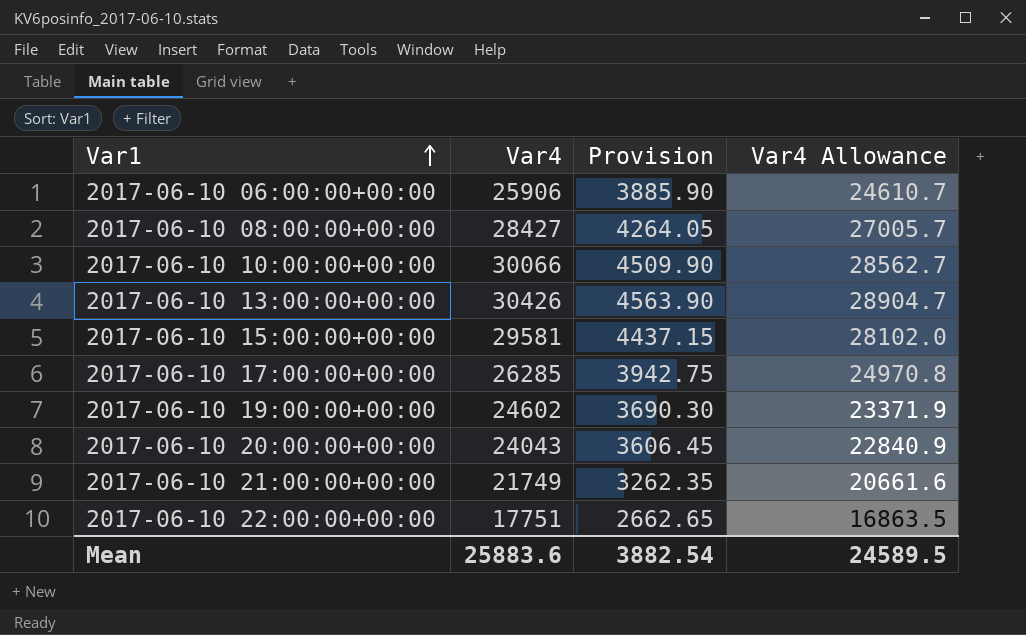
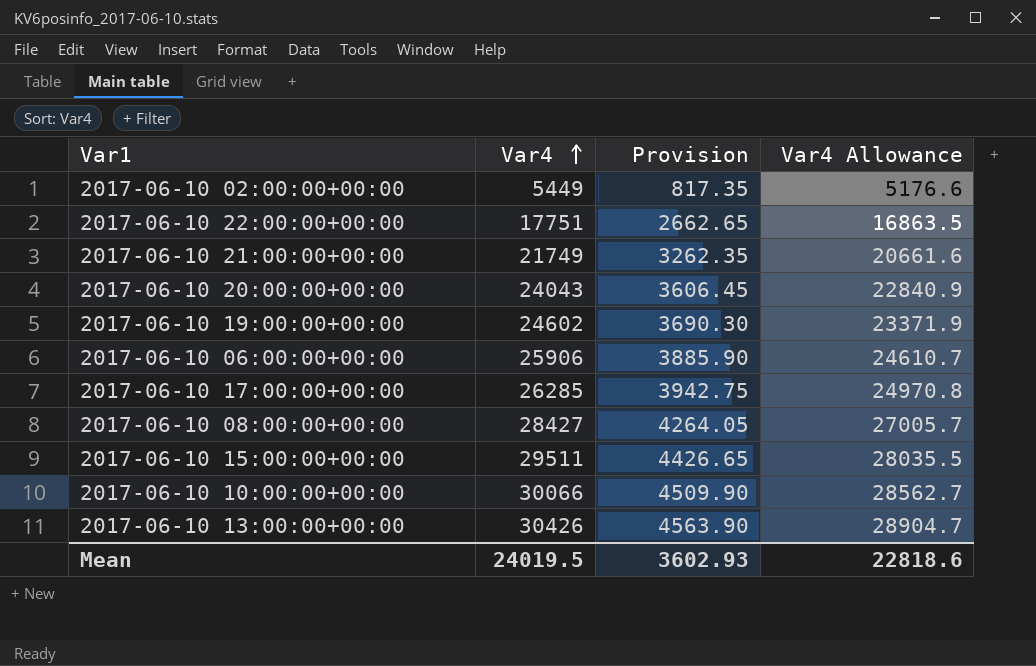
row order: Var1 ascending -> Var4 ascending
row 2017-06-10 02:00:00+00:00: none -> 5449 | 817.35 | 5176.6
2017-06-10 15:00:00+00:00 | Var4: 29581 -> 29511
2017-06-10 15:00:00+00:00 | Provision: 4437.15 -> 4426.65
2017-06-10 15:00:00+00:00 | Var4 Allowance: 28102.0 -> 28035.5
Mean | Var4: 25883.6 -> 24019.5
Mean | Provision: 3882.54 -> 3602.93
Mean | Var4 Allowance: 24589.5 -> 22818.6

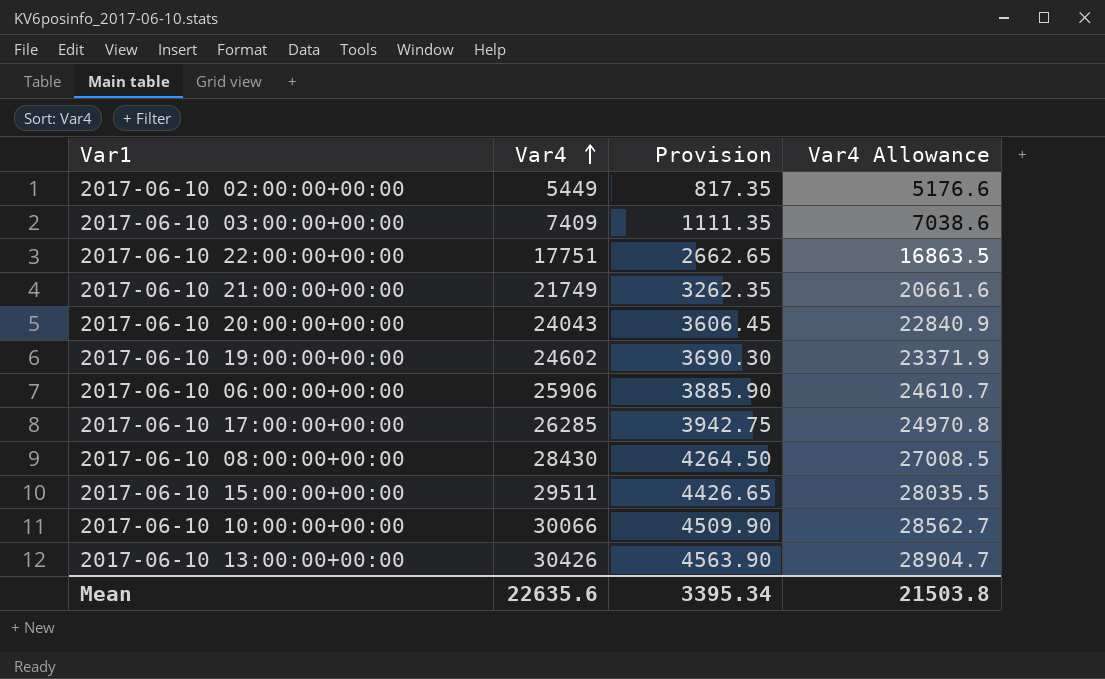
row 2017-06-10 03:00:00+00:00: none -> 7409 | 1111.35 | 7038.6
2017-06-10 08:00:00+00:00 | Var4: 28427 -> 28430
2017-06-10 08:00:00+00:00 | Provision: 4264.05 -> 4264.50
2017-06-10 08:00:00+00:00 | Var4 Allowance: 27005.7 -> 27008.5
Mean | Var4: 24019.5 -> 22635.6
Mean | Provision: 3602.93 -> 3395.34
Mean | Var4 Allowance: 22818.6 -> 21503.8

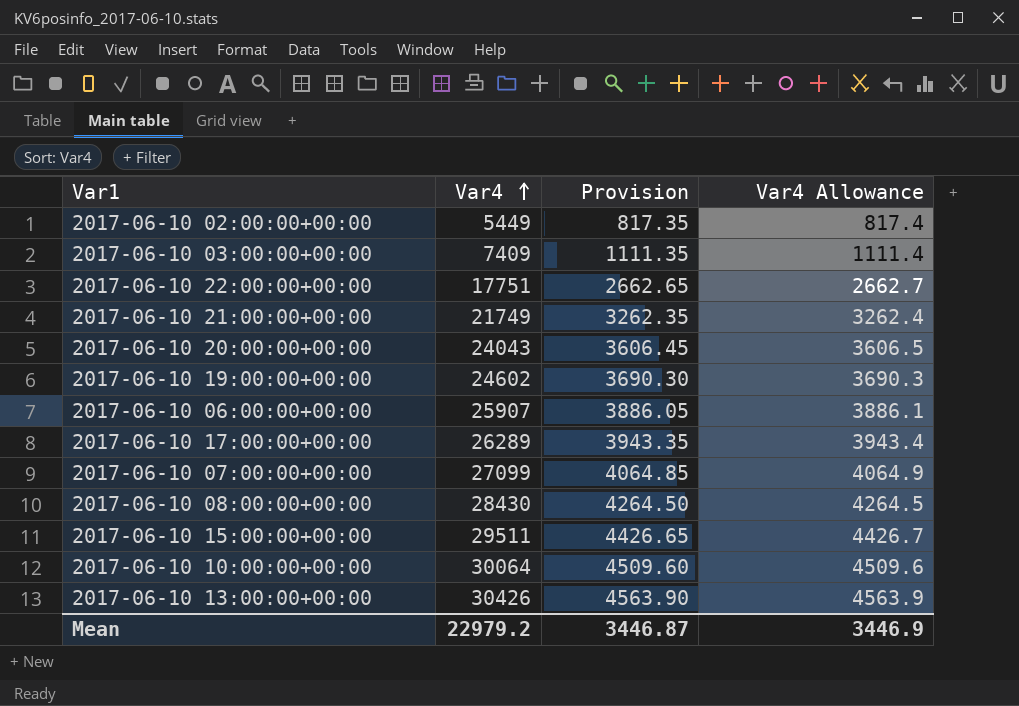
column Var4 Allowance | formula: [Var4] * 0.95 -> [Var4] * 0.15
2017-06-10 06:00:00+00:00 | Var4: 25906 -> 25907
2017-06-10 06:00:00+00:00 | Provision: 3885.90 -> 3886.05
2017-06-10 17:00:00+00:00 | Var4: 26285 -> 26289
2017-06-10 17:00:00+00:00 | Provision: 3942.75 -> 3943.35
row 2017-06-10 07:00:00+00:00: none -> 27099 | 4064.85 | 4064.9
2017-06-10 10:00:00+00:00 | Var4: 30066 -> 30064
2017-06-10 10:00:00+00:00 | Provision: 4509.90 -> 4509.60
Mean | Var4: 22635.6 -> 22979.2
Mean | Provision: 3395.34 -> 3446.87
Mean | Var4 Allowance: 21503.8 -> 3446.9

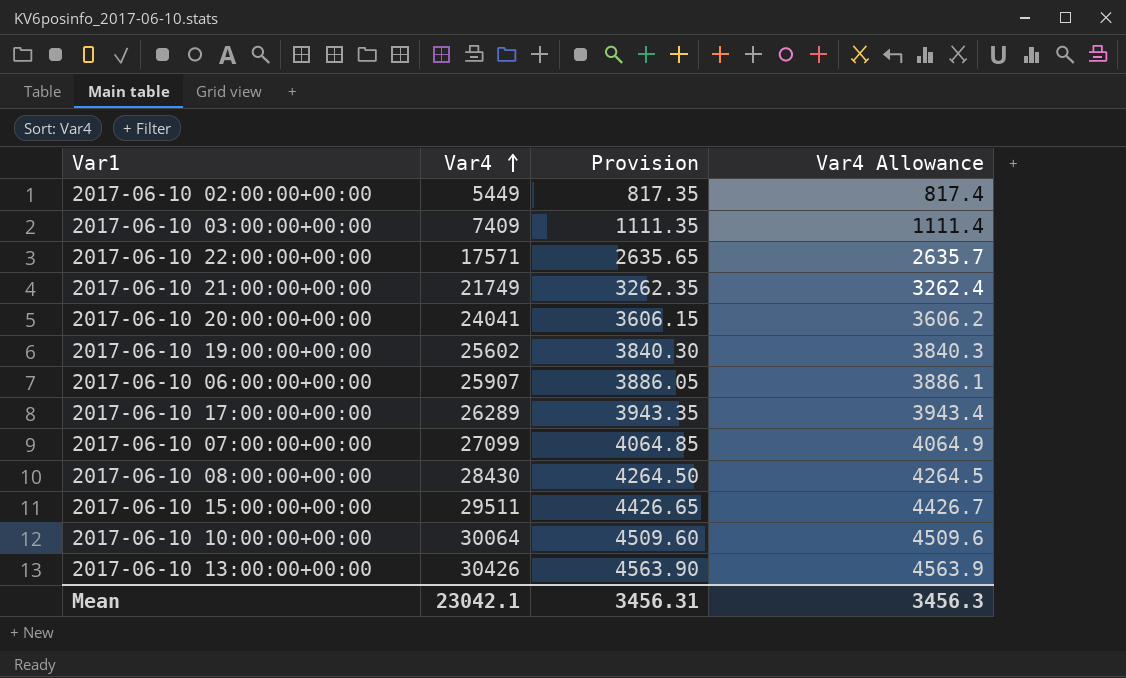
2017-06-10 22:00:00+00:00 | Var4: 17751 -> 17571
2017-06-10 22:00:00+00:00 | Provision: 2662.65 -> 2635.65
2017-06-10 22:00:00+00:00 | Var4 Allowance: 2662.7 -> 2635.7
2017-06-10 20:00:00+00:00 | Var4: 24043 -> 24041
2017-06-10 20:00:00+00:00 | Provision: 3606.45 -> 3606.15
2017-06-10 20:00:00+00:00 | Var4 Allowance: 3606.5 -> 3606.2
2017-06-10 19:00:00+00:00 | Var4: 24602 -> 25602
2017-06-10 19:00:00+00:00 | Provision: 3690.30 -> 3840.30
2017-06-10 19:00:00+00:00 | Var4 Allowance: 3690.3 -> 3840.3
Mean | Var4: 22979.2 -> 23042.1
Mean | Provision: 3446.87 -> 3456.31
Mean | Var4 Allowance: 3446.9 -> 3456.3

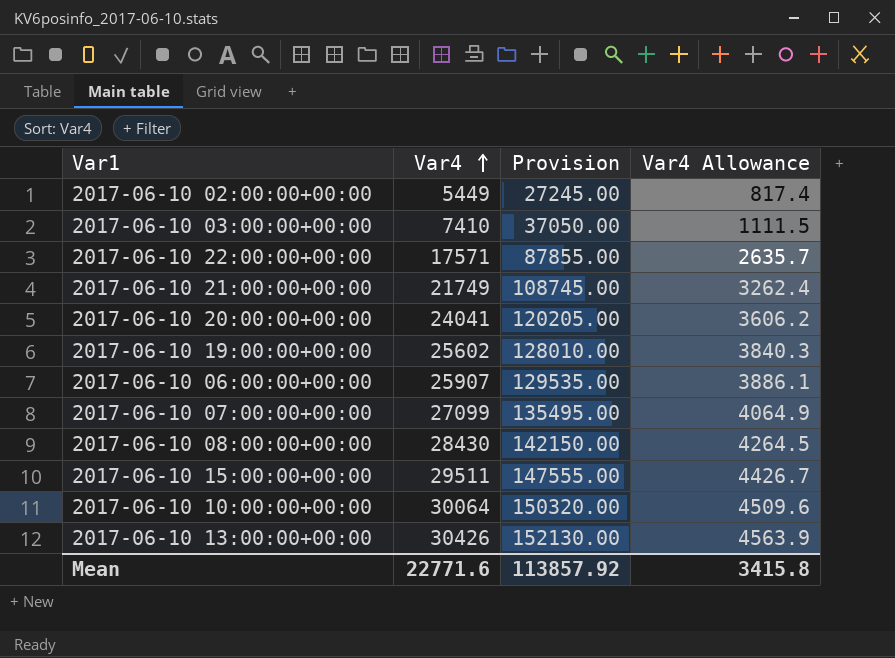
column Provision | formula: [Var4] * 0.15 -> [Var4] * 5
row 2017-06-10 17:00:00+00:00: 26289 | 3943.35 | 3943.4 -> none
2017-06-10 03:00:00+00:00 | Var4: 7409 -> 7410
2017-06-10 03:00:00+00:00 | Var4 Allowance: 1111.4 -> 1111.5
Mean | Var4: 23042.1 -> 22771.6
Mean | Provision: 3456.31 -> 113857.92
Mean | Var4 Allowance: 3456.3 -> 3415.8

